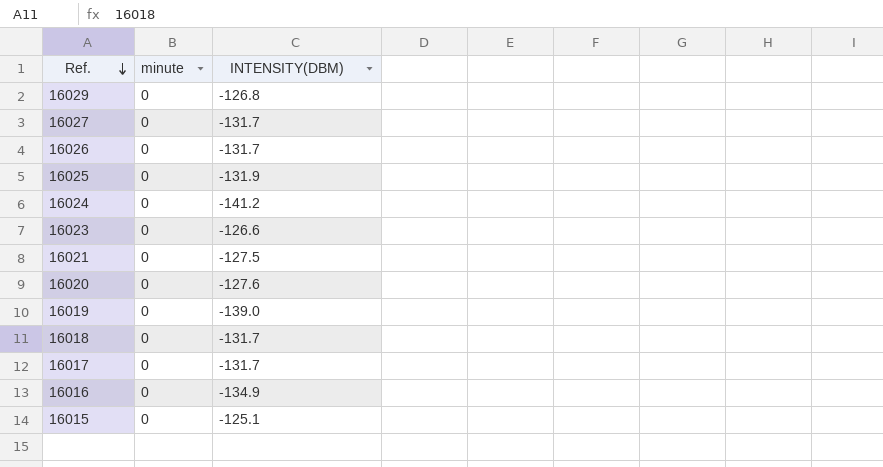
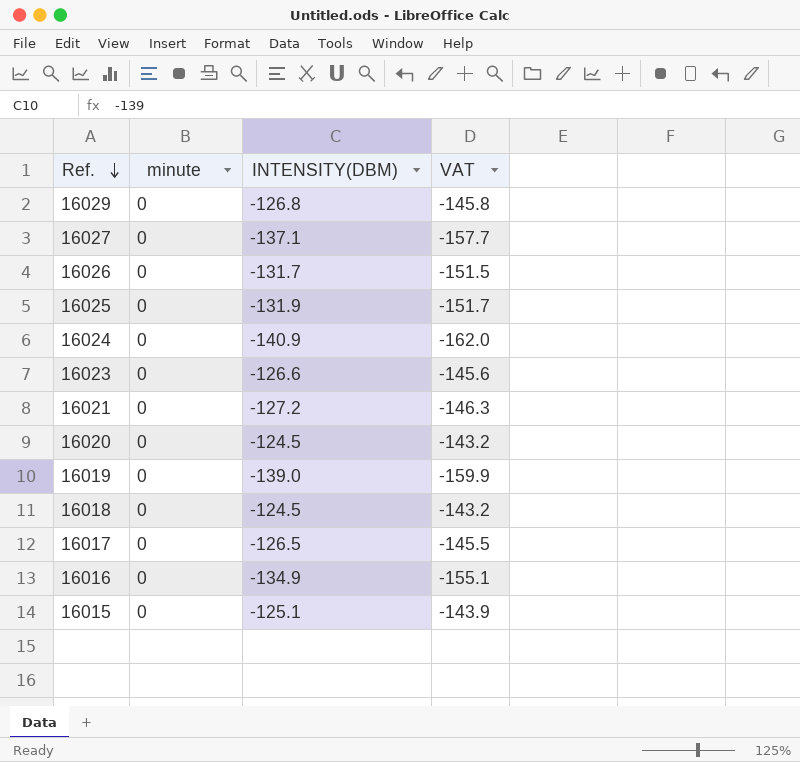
column VAT | formula: none -> [INTENSITY(DBM)] * 1.15
16027 | INTENSITY(DBM): -131.7 -> -137.1
16024 | INTENSITY(DBM): -141.2 -> -140.9
16021 | INTENSITY(DBM): -127.5 -> -127.2
16020 | INTENSITY(DBM): -127.6 -> -124.5
16018 | INTENSITY(DBM): -131.7 -> -124.5
16017 | INTENSITY(DBM): -131.7 -> -126.5

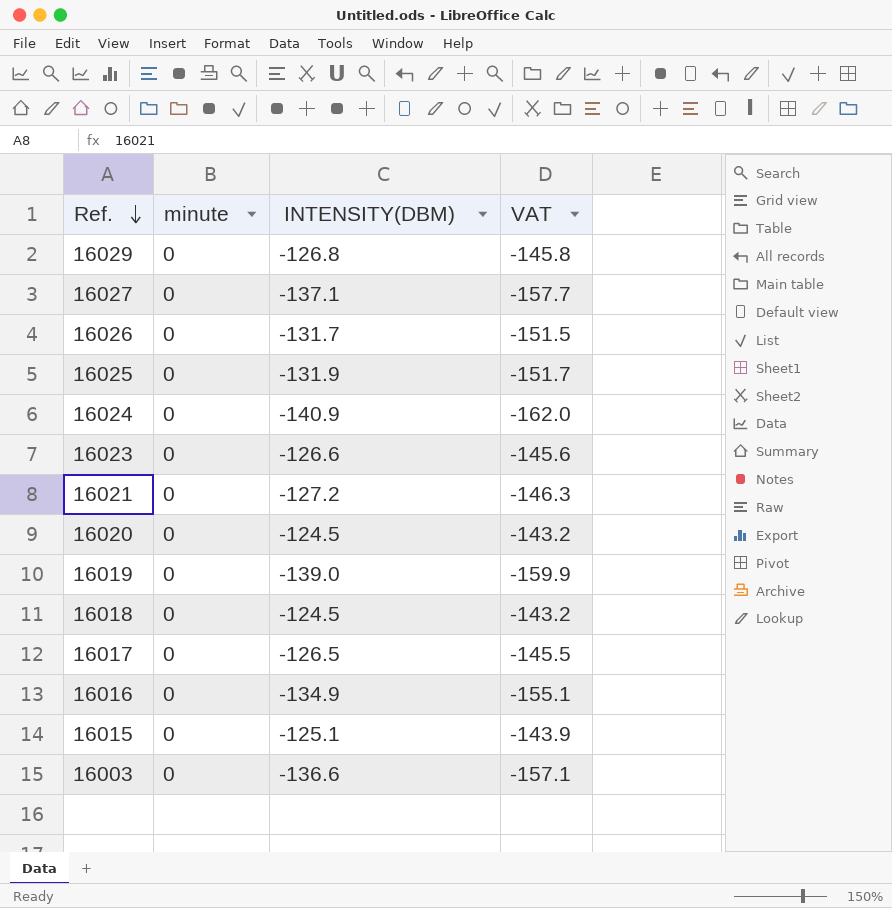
row 16003: none -> 0 | -136.6 | -157.1

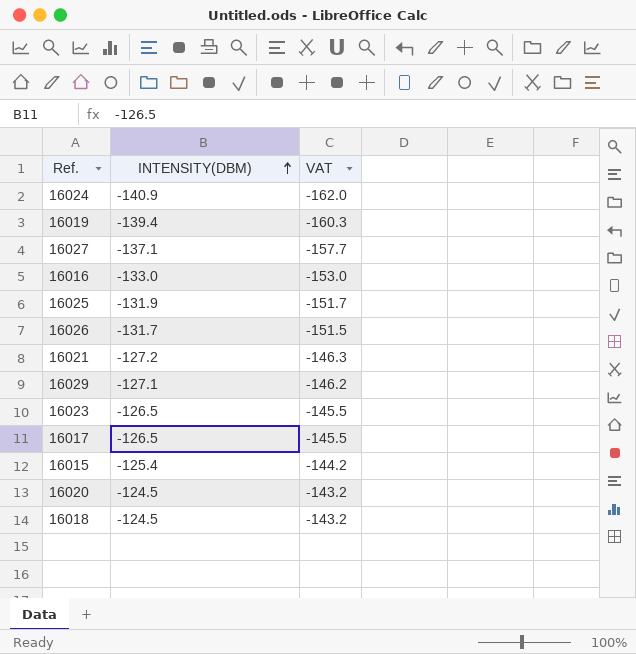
row order: Ref. descending -> INTENSITY(DBM) ascending
column minute | position: 2 -> none
row 16003: 0 | -136.6 | -157.1 -> none
16019 | INTENSITY(DBM): -139.0 -> -139.4
16019 | VAT: -159.9 -> -160.3
16016 | INTENSITY(DBM): -134.9 -> -133.0
16016 | VAT: -155.1 -> -153.0
16029 | INTENSITY(DBM): -126.8 -> -127.1
16029 | VAT: -145.8 -> -146.2
16023 | INTENSITY(DBM): -126.6 -> -126.5
16023 | VAT: -145.6 -> -145.5
16015 | INTENSITY(DBM): -125.1 -> -125.4
16015 | VAT: -143.9 -> -144.2

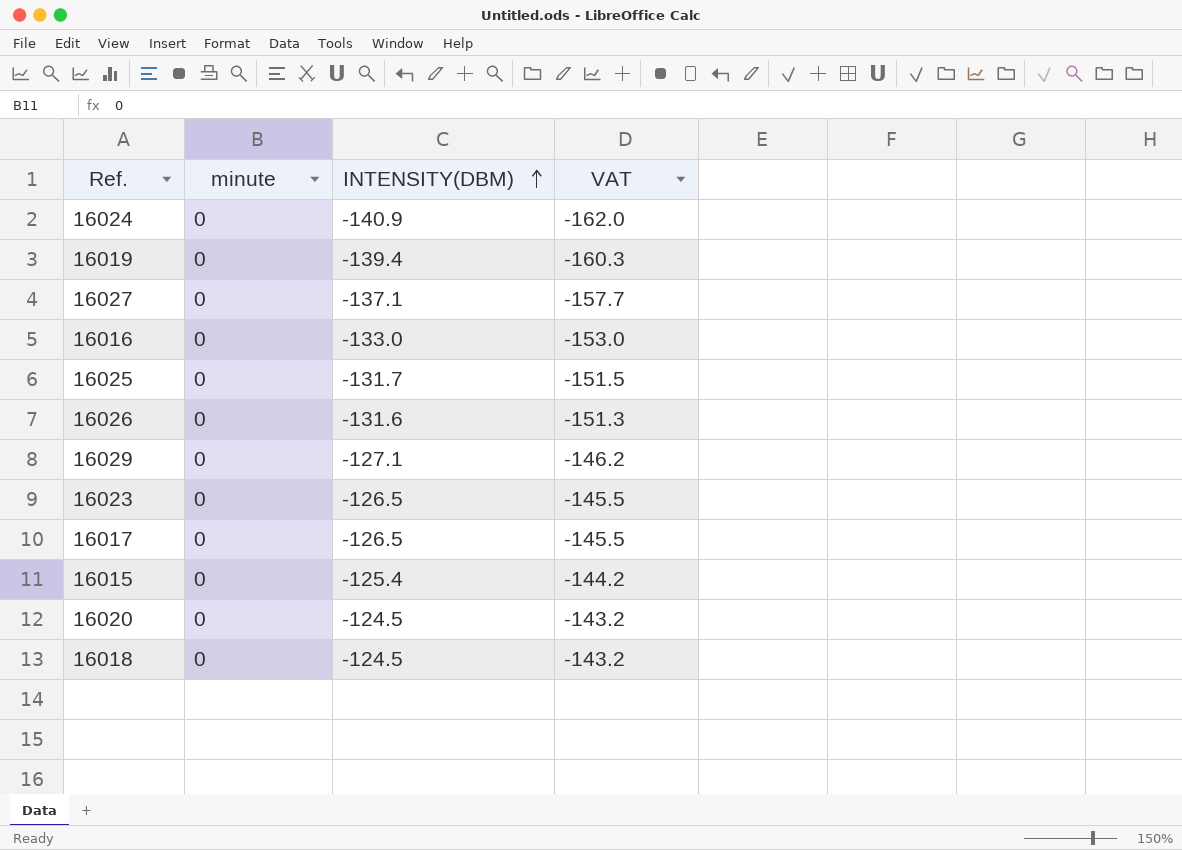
column minute | position: none -> 2
row 16021: -127.2 | -146.3 -> none
16025 | INTENSITY(DBM): -131.9 -> -131.7
16025 | VAT: -151.7 -> -151.5
16026 | INTENSITY(DBM): -131.7 -> -131.6
16026 | VAT: -151.5 -> -151.3

